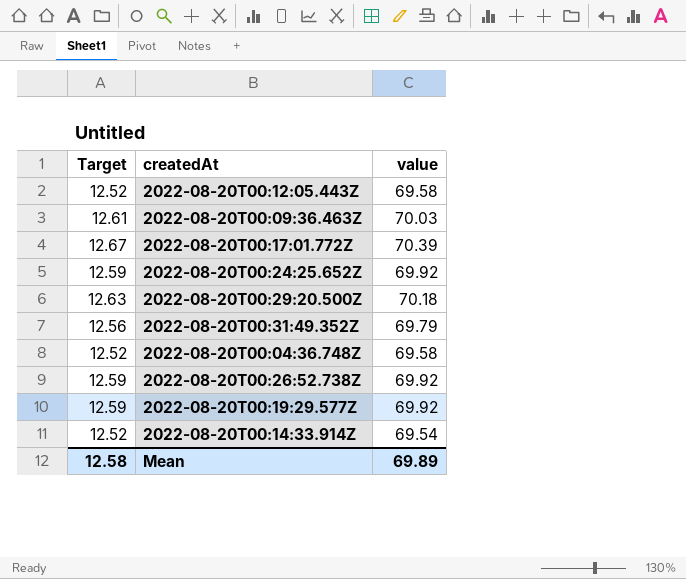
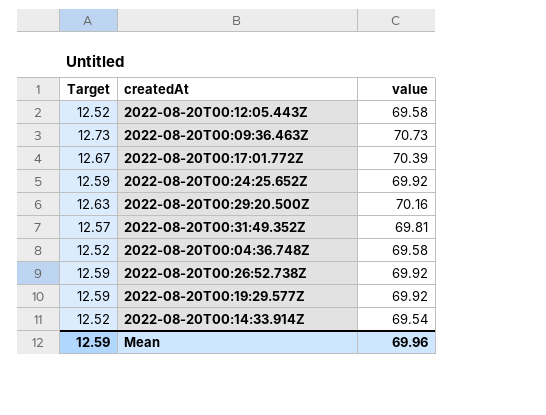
2022-08-20T00:09:36.463Z | Target: 12.61 -> 12.73
2022-08-20T00:09:36.463Z | value: 70.03 -> 70.73
2022-08-20T00:29:20.500Z | value: 70.18 -> 70.16
2022-08-20T00:31:49.352Z | Target: 12.56 -> 12.57
2022-08-20T00:31:49.352Z | value: 69.79 -> 69.81
Mean | Target: 12.58 -> 12.59
Mean | value: 69.89 -> 69.96

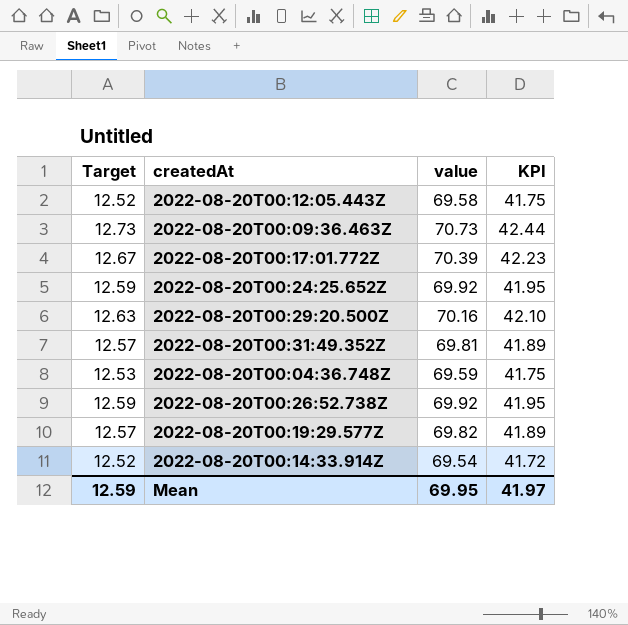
column KPI | formula: none -> [value] * 0.6
2022-08-20T00:04:36.748Z | Target: 12.52 -> 12.53
2022-08-20T00:04:36.748Z | value: 69.58 -> 69.59
2022-08-20T00:19:29.577Z | Target: 12.59 -> 12.57
2022-08-20T00:19:29.577Z | value: 69.92 -> 69.82
Mean | value: 69.96 -> 69.95

